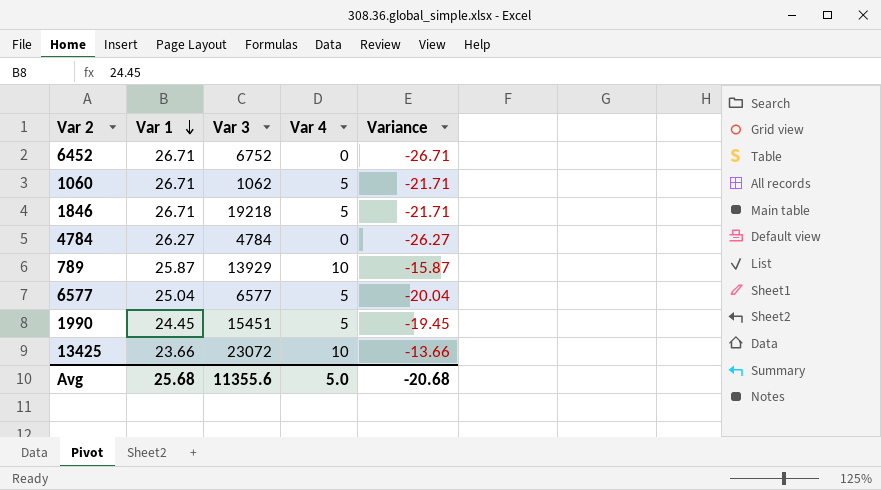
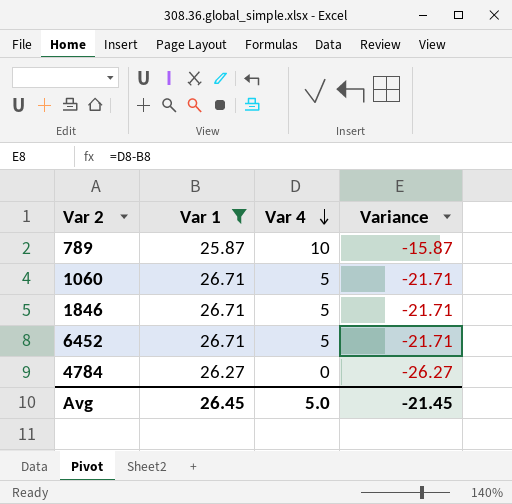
filter: none -> Var 1 >= 25.87
row order: Var 1 descending -> Var 4 descending
column Var 3 | position: 3 -> none
6452 | Var 4: 0 -> 5
6452 | Variance: -26.71 -> -21.71
Avg | Var 1: 25.68 -> 26.45
Avg | Variance: -20.68 -> -21.45

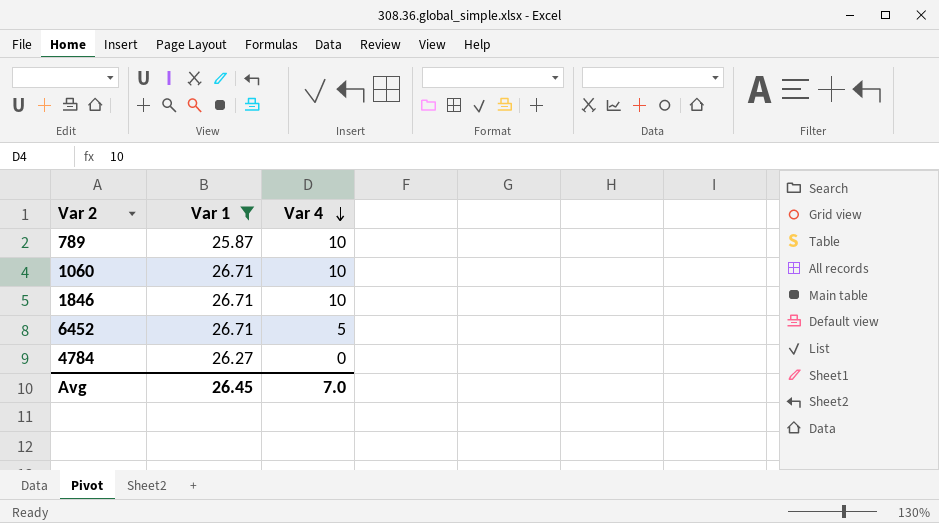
column Variance | formula: [Var 4] - [Var 1] -> none
1060 | Var 4: 5 -> 10
1846 | Var 4: 5 -> 10
Avg | Var 4: 5.0 -> 7.0

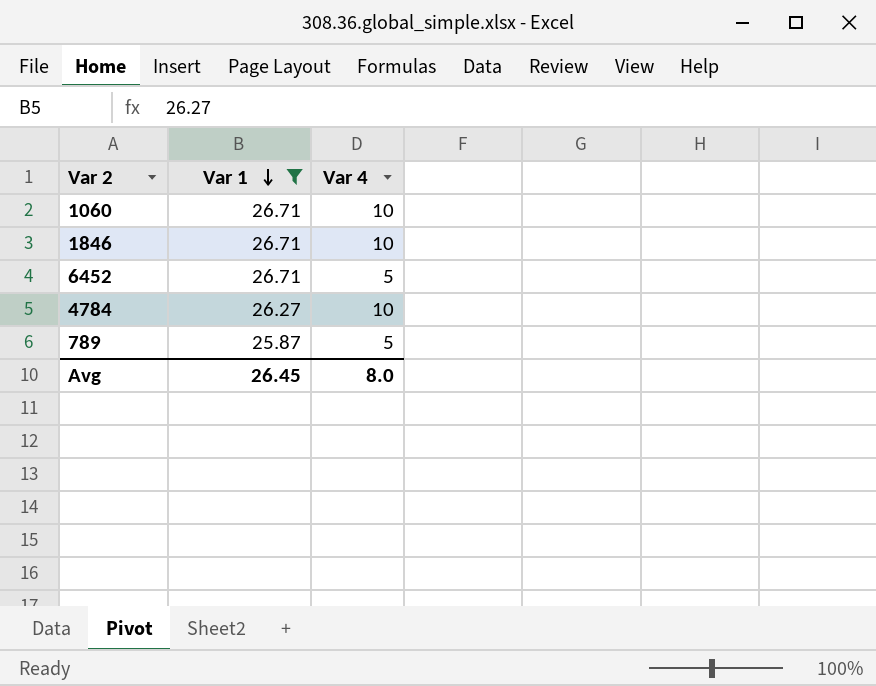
row order: Var 4 descending -> Var 1 descending
4784 | Var 4: 0 -> 10
789 | Var 4: 10 -> 5
Avg | Var 4: 7.0 -> 8.0

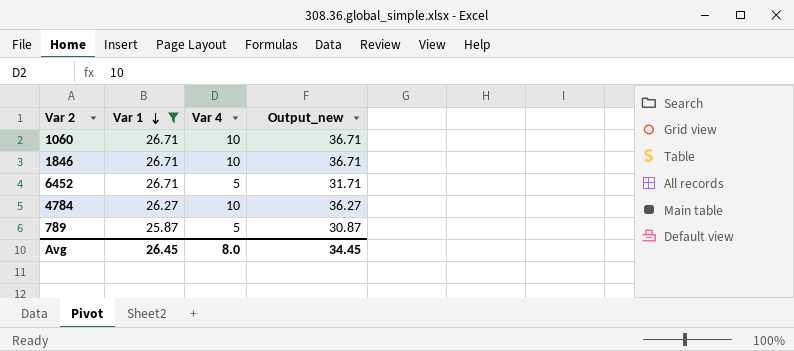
column Output_new | formula: none -> [Var 1] + [Var 4]

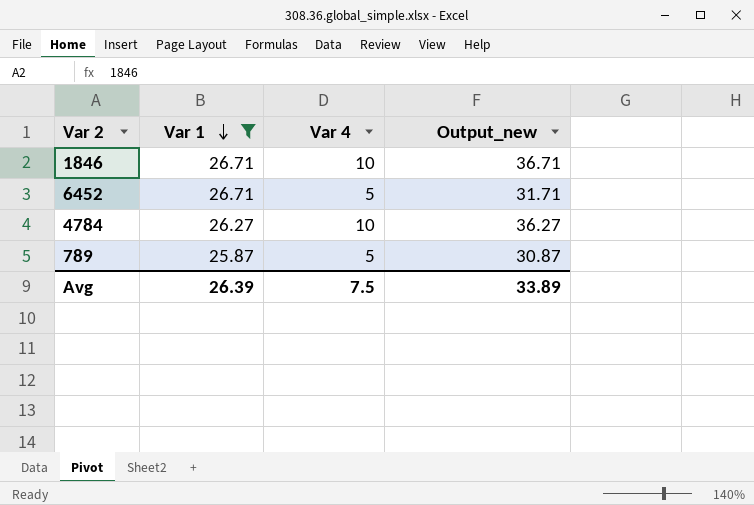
row 1060: 26.71 | 10 | 36.71 -> none
Avg | Var 1: 26.45 -> 26.39
Avg | Var 4: 8.0 -> 7.5
Avg | Output_new: 34.45 -> 33.89

